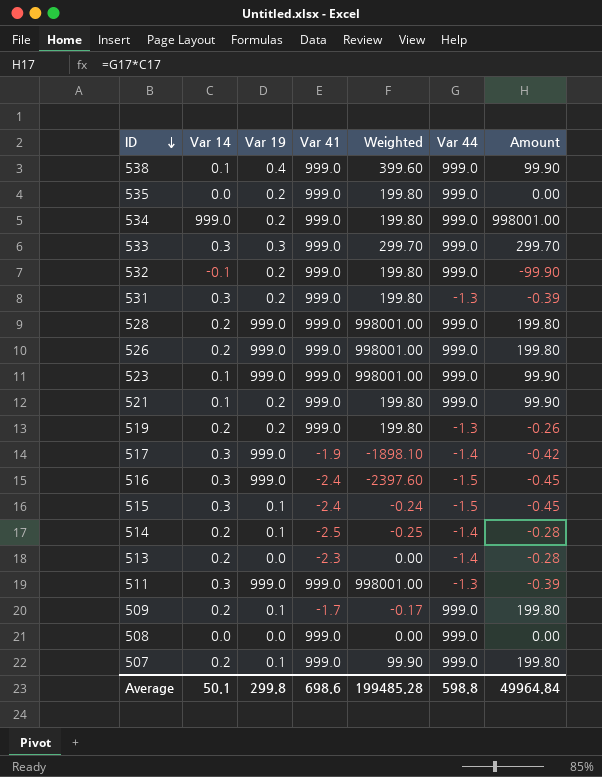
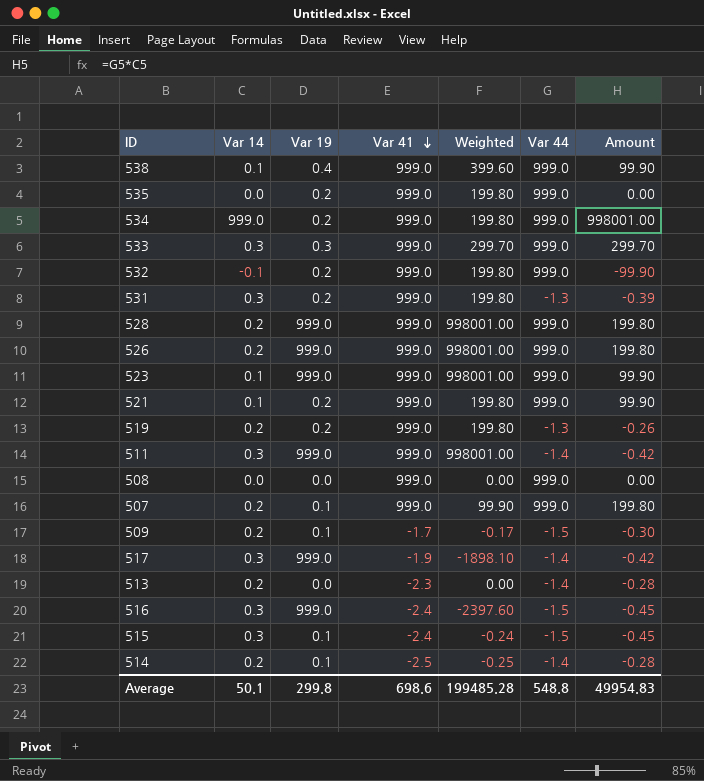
row order: ID descending -> Var 41 descending
511 | Var 44: -1.3 -> -1.4
511 | Amount: -0.39 -> -0.42
509 | Var 44: 999.0 -> -1.5
509 | Amount: 199.80 -> -0.30
Average | Var 44: 598.8 -> 548.8
Average | Amount: 49964.84 -> 49954.83

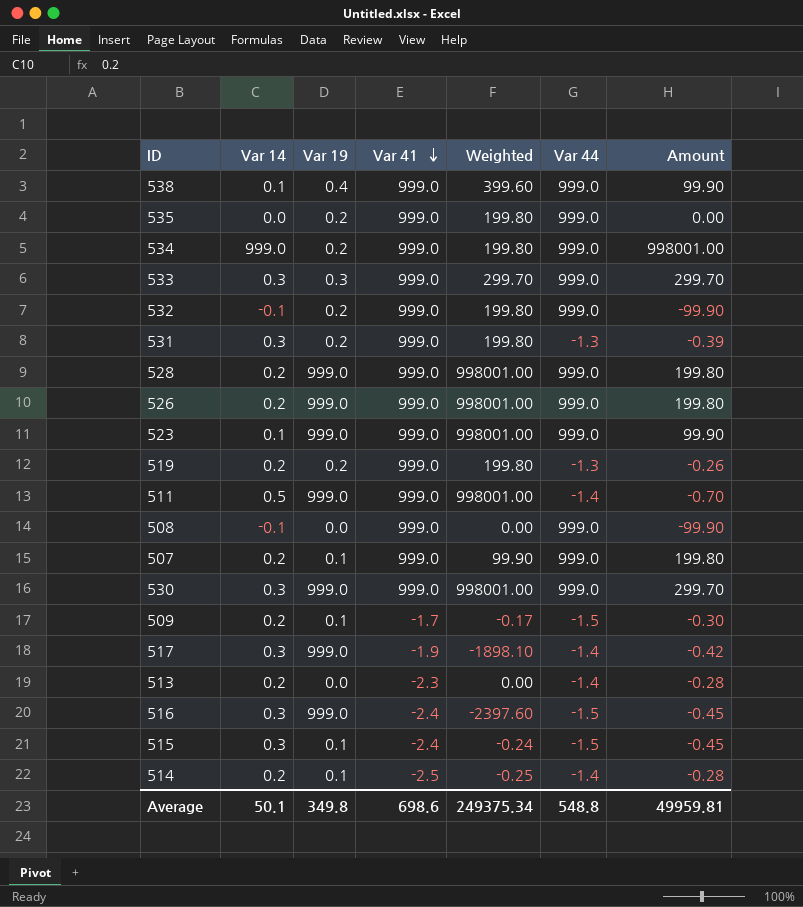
row 521: 0.1 | 0.2 | 999.0 | 199.80 | 999.0 | 99.90 -> none
511 | Var 14: 0.3 -> 0.5
511 | Amount: -0.42 -> -0.70
508 | Var 14: 0.0 -> -0.1
508 | Amount: 0.00 -> -99.90
row 530: none -> 0.3 | 999.0 | 999.0 | 998001.00 | 999.0 | 299.70
Average | Var 19: 299.8 -> 349.8
Average | Weighted: 199485.28 -> 249375.34
Average | Amount: 49954.83 -> 49959.81

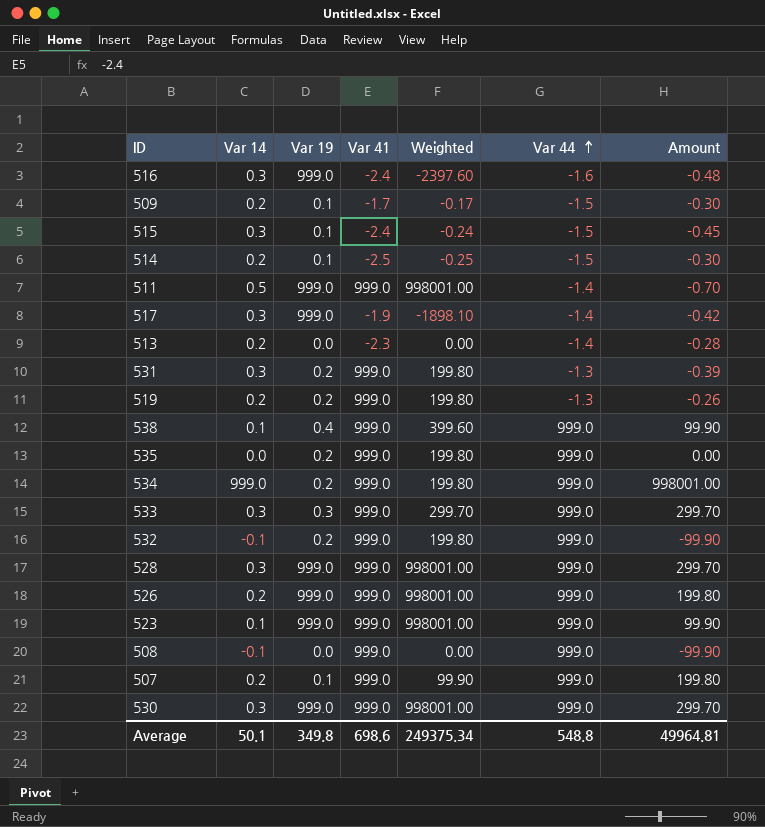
row order: Var 41 descending -> Var 44 ascending
516 | Var 44: -1.5 -> -1.6
516 | Amount: -0.45 -> -0.48
514 | Var 44: -1.4 -> -1.5
514 | Amount: -0.28 -> -0.30
528 | Var 14: 0.2 -> 0.3
528 | Amount: 199.80 -> 299.70
Average | Amount: 49959.81 -> 49964.81

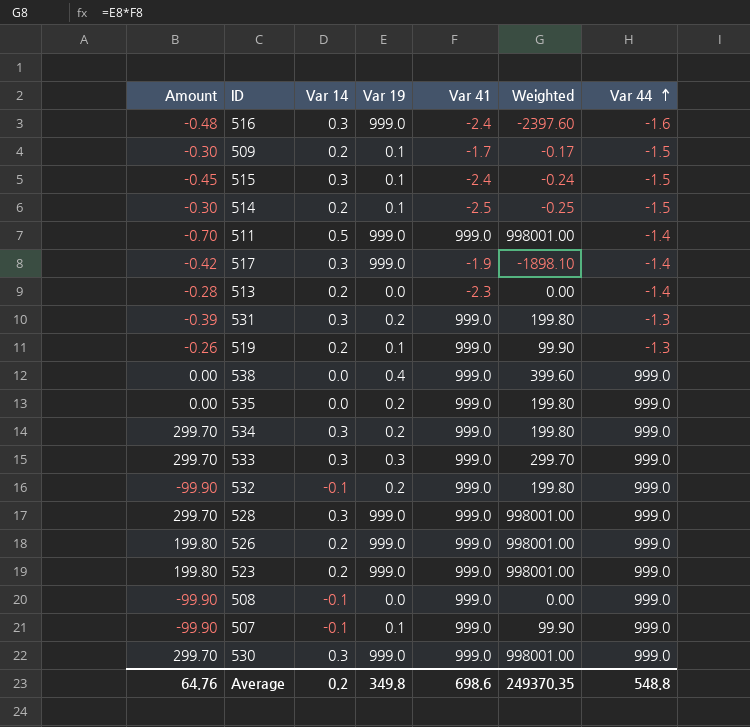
column Amount | position: 7 -> 1
519 | Var 19: 0.2 -> 0.1
519 | Weighted: 199.80 -> 99.90
538 | Amount: 99.90 -> 0.00
538 | Var 14: 0.1 -> 0.0
534 | Amount: 998001.00 -> 299.70
534 | Var 14: 999.0 -> 0.3
523 | Amount: 99.90 -> 199.80
523 | Var 14: 0.1 -> 0.2
507 | Amount: 199.80 -> -99.90
507 | Var 14: 0.2 -> -0.1
Average | Amount: 49964.81 -> 64.76
Average | Var 14: 50.1 -> 0.2
Average | Weighted: 249375.34 -> 249370.35

